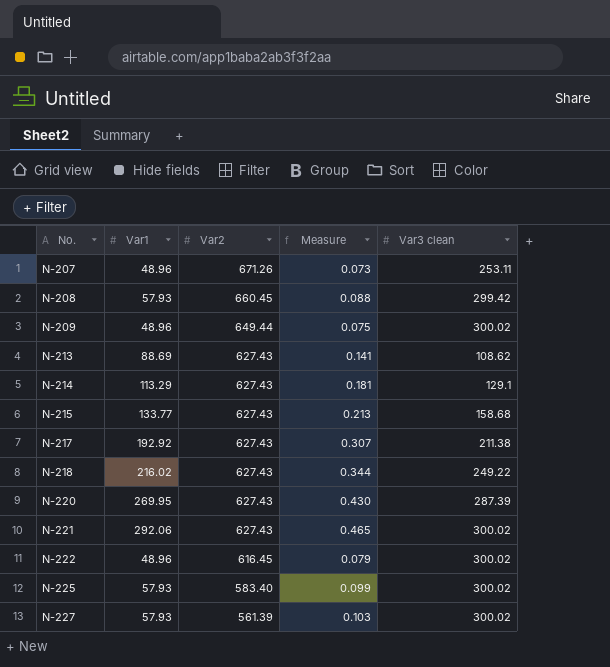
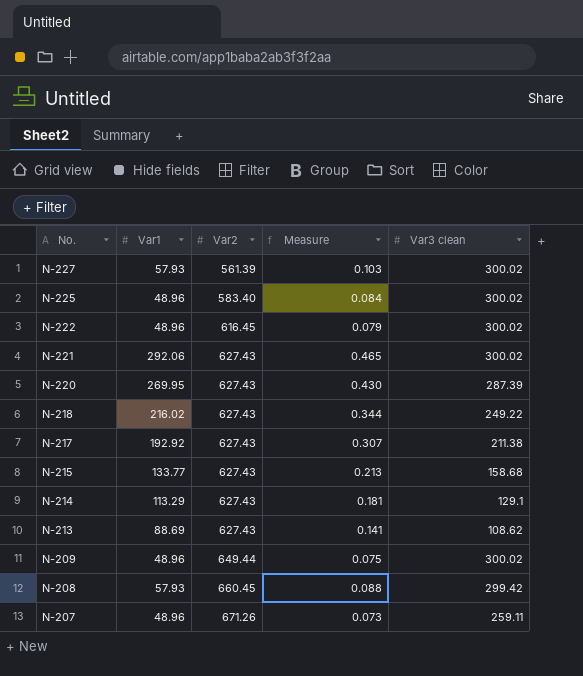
row order: No. ascending -> No. descending
N-225 | Var1: 57.93 -> 48.96
N-225 | Measure: 0.099 -> 0.084
N-207 | Var3 clean: 253.11 -> 259.11

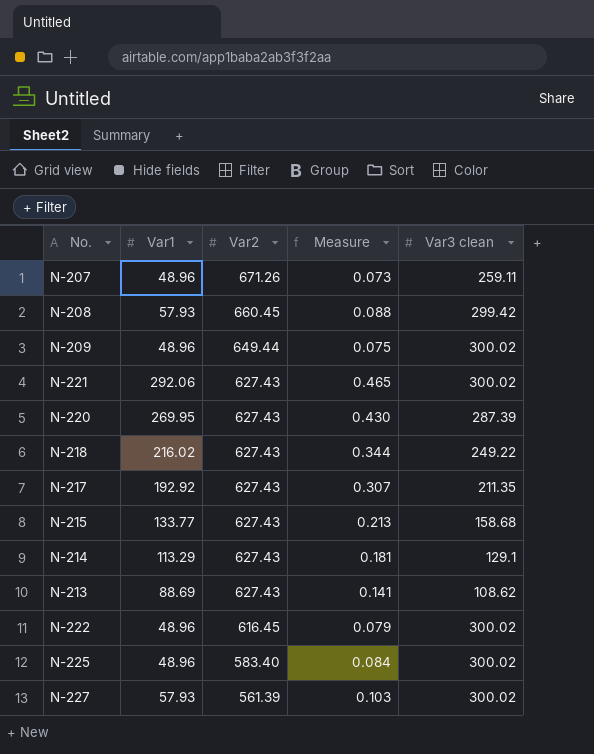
row order: No. descending -> Var2 descending
N-217 | Var3 clean: 211.38 -> 211.35

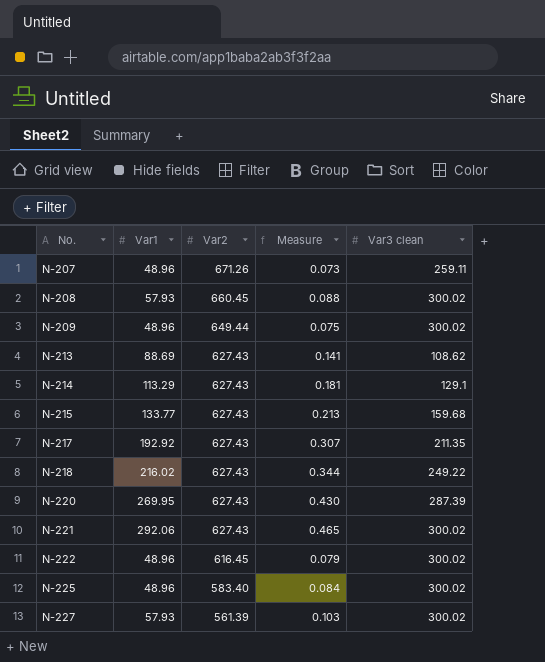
row order: Var2 descending -> No. ascending
N-208 | Var3 clean: 299.42 -> 300.02
N-215 | Var3 clean: 158.68 -> 159.68

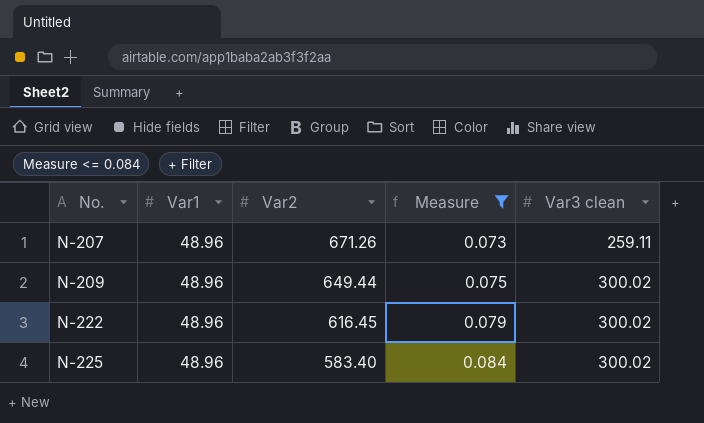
filter: none -> Measure <= 0.084

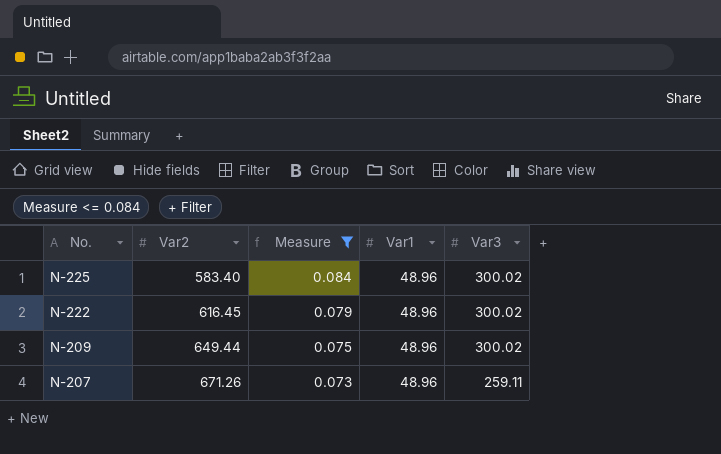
row order: No. ascending -> No. descending
column Var1 | position: 2 -> 4
column name: Var3 clean -> Var3

